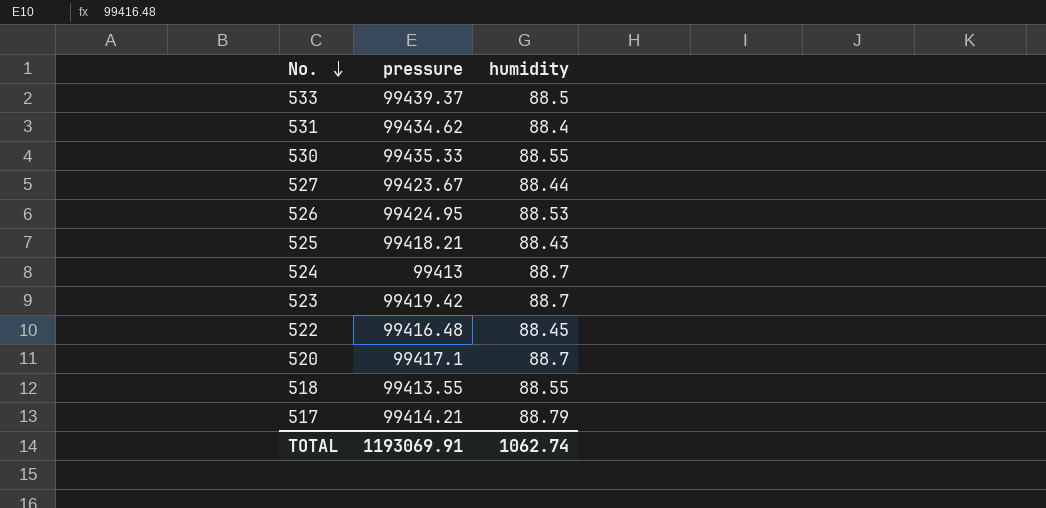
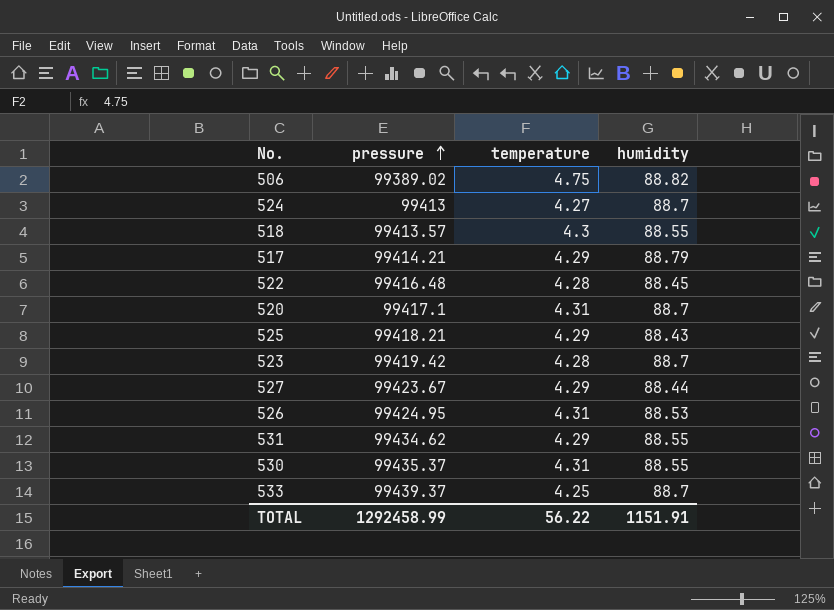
row order: No. descending -> pressure ascending
column temperature | position: none -> 3
row 506: none -> 99389.02 | 4.75 | 88.82
518 | pressure: 99413.55 -> 99413.57
531 | humidity: 88.4 -> 88.55
530 | pressure: 99435.33 -> 99435.37
533 | humidity: 88.5 -> 88.7
TOTAL | pressure: 1193069.91 -> 1292458.99
TOTAL | humidity: 1062.74 -> 1151.91

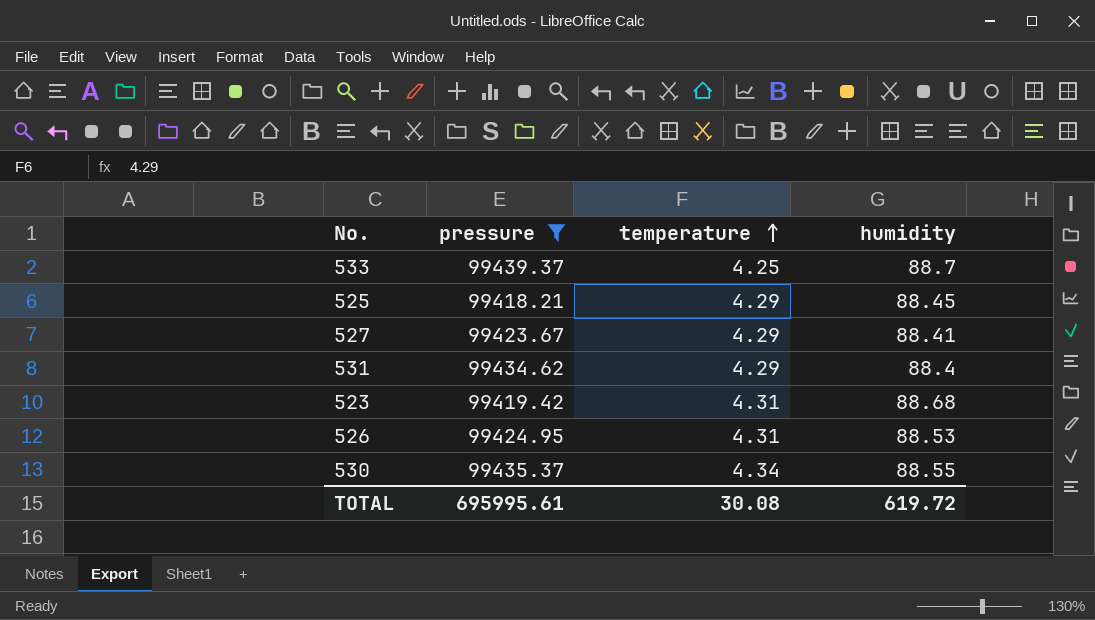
filter: none -> pressure >= 99418.21
row order: pressure ascending -> temperature ascending
525 | humidity: 88.43 -> 88.45
527 | humidity: 88.44 -> 88.41
531 | humidity: 88.55 -> 88.4
523 | temperature: 4.28 -> 4.31
523 | humidity: 88.7 -> 88.68
530 | temperature: 4.31 -> 4.34
TOTAL | pressure: 1292458.99 -> 695995.61
TOTAL | temperature: 56.22 -> 30.08
TOTAL | humidity: 1151.91 -> 619.72

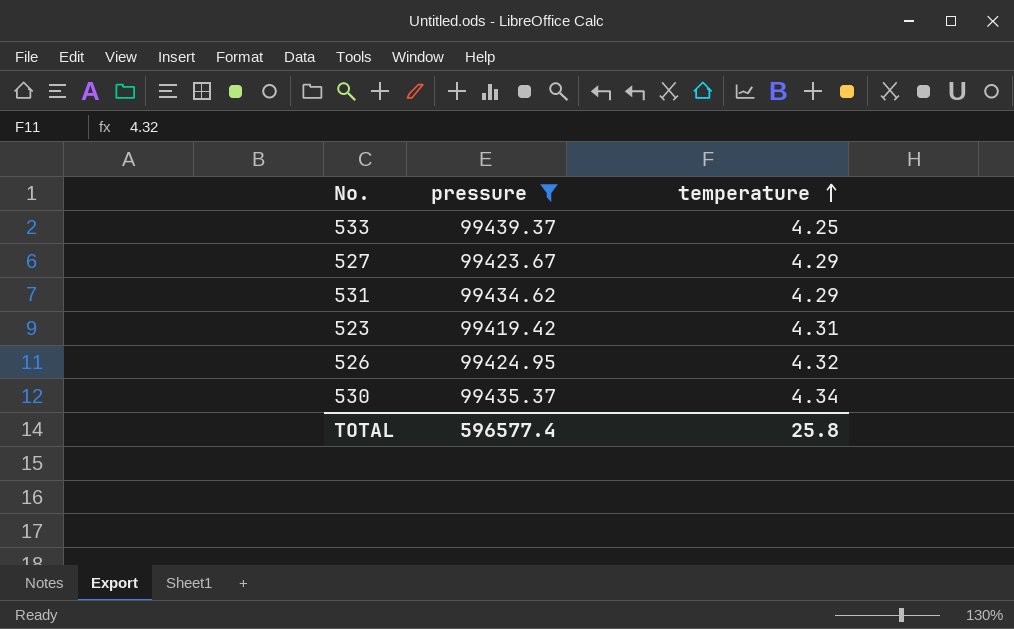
column humidity | position: 4 -> none
row 525: 99418.21 | 4.29 | 88.45 -> none
526 | temperature: 4.31 -> 4.32
TOTAL | pressure: 695995.61 -> 596577.4
TOTAL | temperature: 30.08 -> 25.8

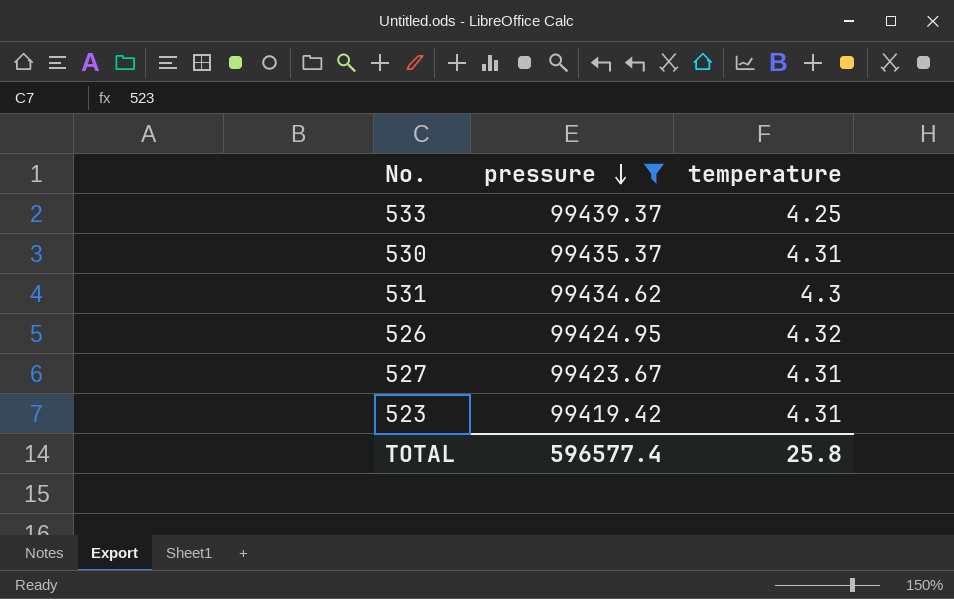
row order: temperature ascending -> pressure descending
530 | temperature: 4.34 -> 4.31
531 | temperature: 4.29 -> 4.3
527 | temperature: 4.29 -> 4.31

